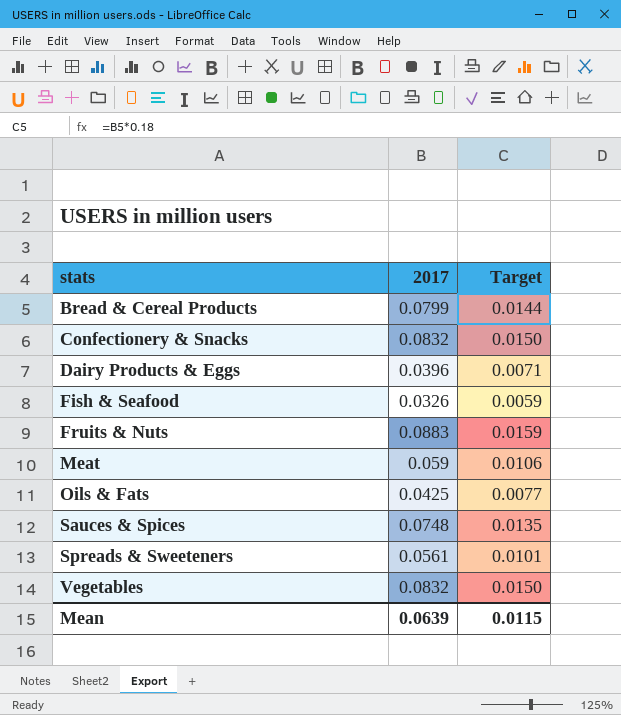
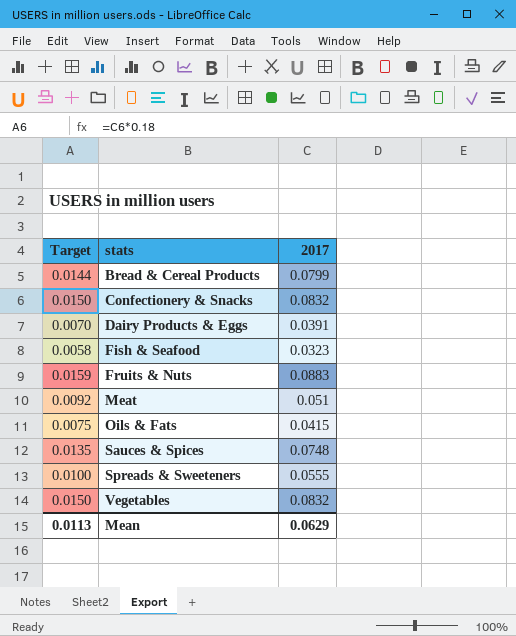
column Target | position: 3 -> 1
Dairy Products & Eggs | Target: 0.0071 -> 0.0070
Dairy Products & Eggs | 2017: 0.0396 -> 0.0391
Fish & Seafood | Target: 0.0059 -> 0.0058
Fish & Seafood | 2017: 0.0326 -> 0.0323
Meat | Target: 0.0106 -> 0.0092
Meat | 2017: 0.059 -> 0.051
Oils & Fats | Target: 0.0077 -> 0.0075
Oils & Fats | 2017: 0.0425 -> 0.0415
Spreads & Sweeteners | Target: 0.0101 -> 0.0100
Spreads & Sweeteners | 2017: 0.0561 -> 0.0555
Mean | Target: 0.0115 -> 0.0113
Mean | 2017: 0.0639 -> 0.0629

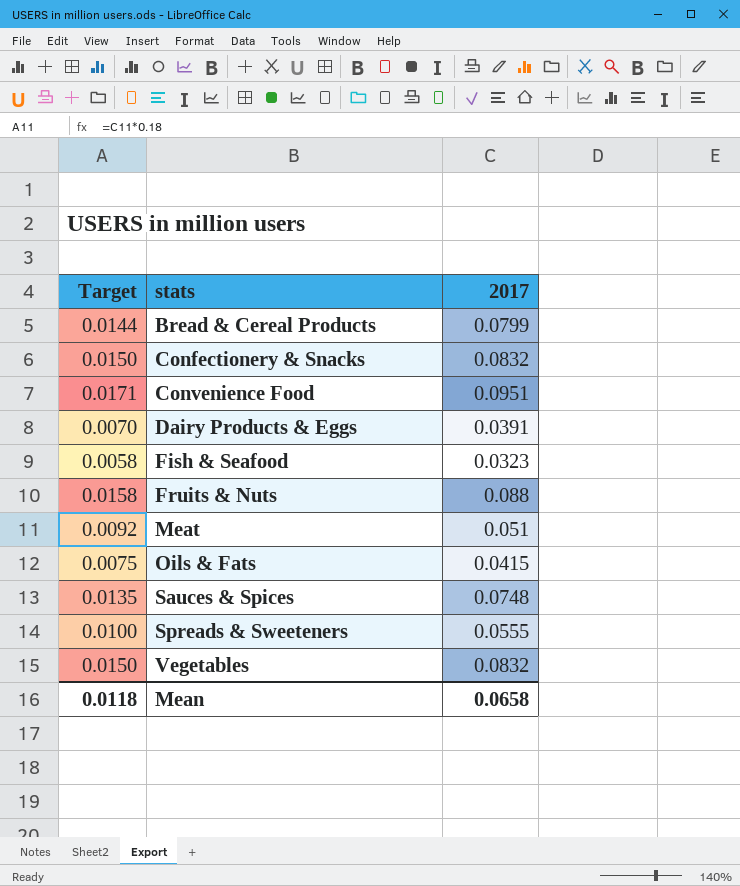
row Convenience Food: none -> 0.0171 | 0.0951
Fruits & Nuts | Target: 0.0159 -> 0.0158
Fruits & Nuts | 2017: 0.0883 -> 0.088
Mean | Target: 0.0113 -> 0.0118
Mean | 2017: 0.0629 -> 0.0658

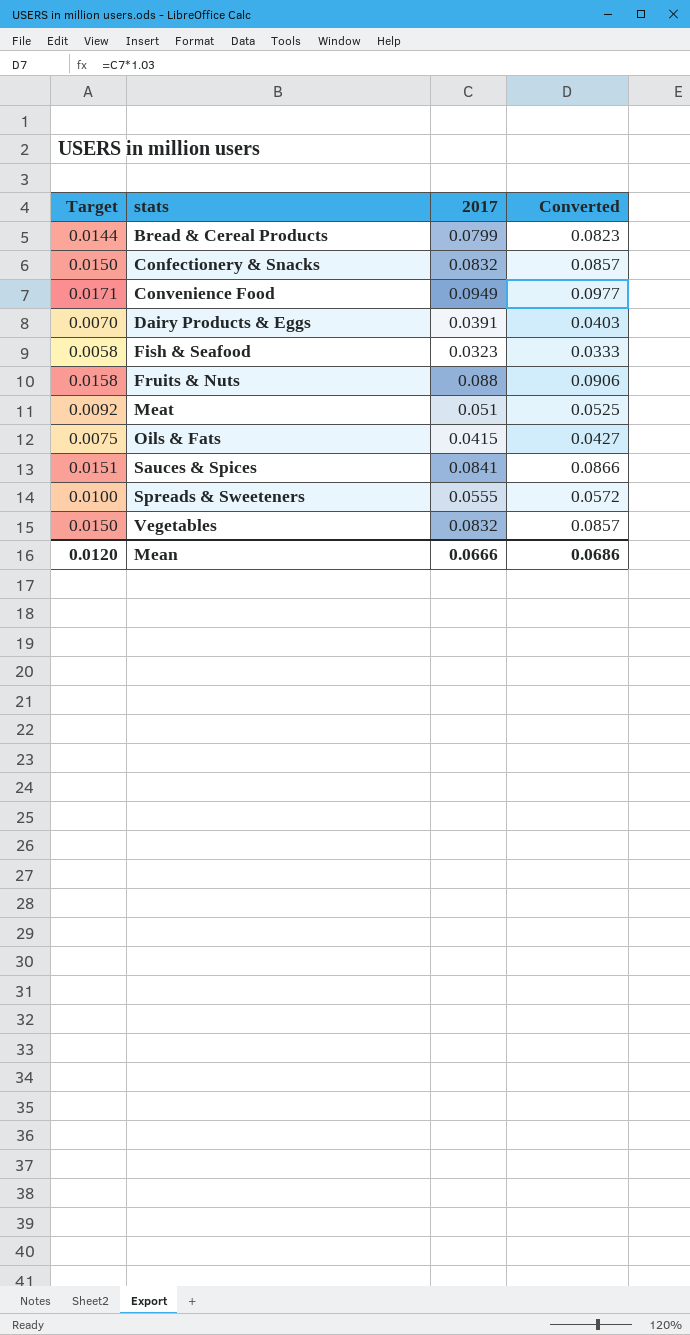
column Converted | formula: none -> [2017] * 1.03
Convenience Food | 2017: 0.0951 -> 0.0949
Sauces & Spices | Target: 0.0135 -> 0.0151
Sauces & Spices | 2017: 0.0748 -> 0.0841
Mean | Target: 0.0118 -> 0.0120
Mean | 2017: 0.0658 -> 0.0666

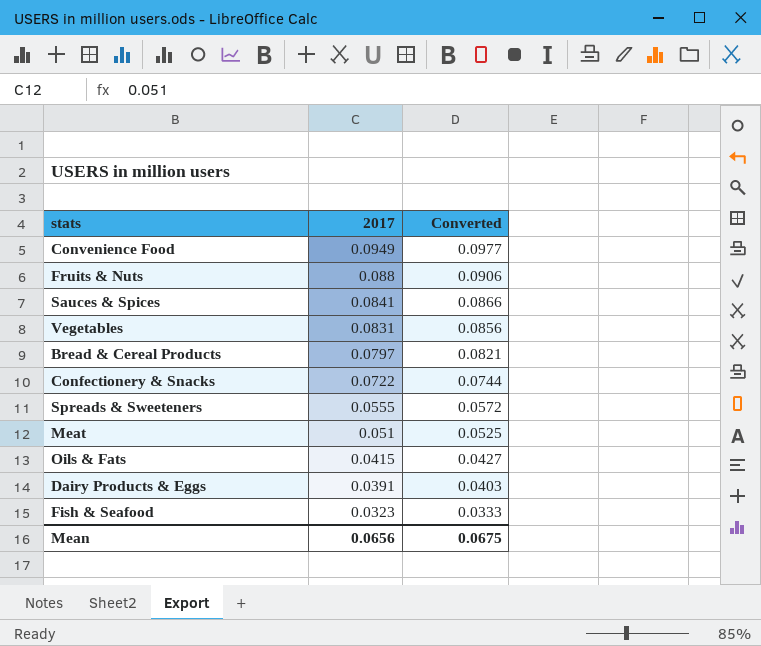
row order: stats ascending -> 2017 descending
column Target | formula: [2017] * 0.18 -> none
Vegetables | 2017: 0.0832 -> 0.0831
Vegetables | Converted: 0.0857 -> 0.0856
Bread & Cereal Products | 2017: 0.0799 -> 0.0797
Bread & Cereal Products | Converted: 0.0823 -> 0.0821
Confectionery & Snacks | 2017: 0.0832 -> 0.0722
Confectionery & Snacks | Converted: 0.0857 -> 0.0744
Mean | 2017: 0.0666 -> 0.0656
Mean | Converted: 0.0686 -> 0.0675

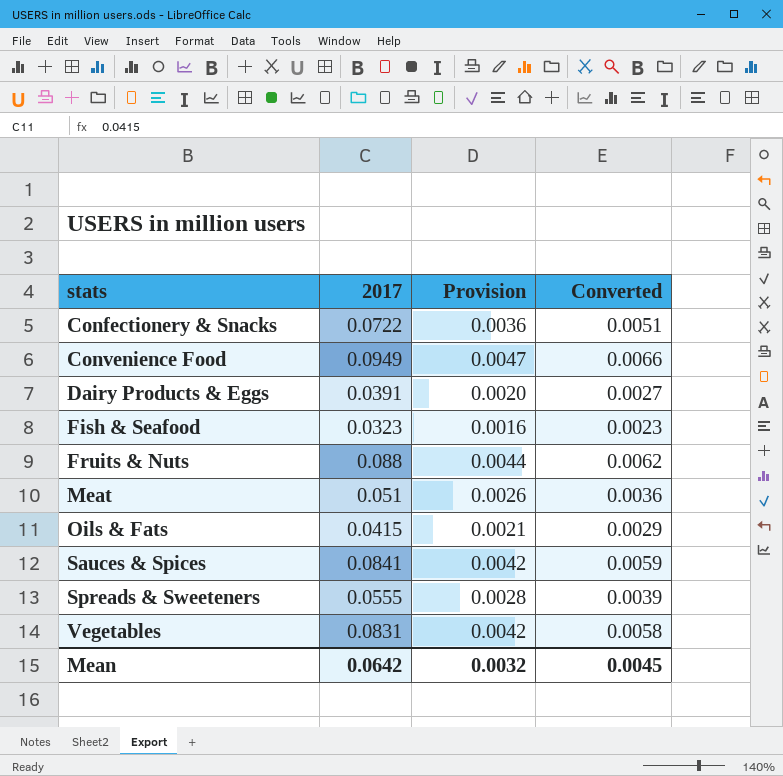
row order: 2017 descending -> stats ascending
column Provision | formula: none -> [2017] * 0.05
column Converted | formula: [2017] * 1.03 -> [2017] * 0.07
row Bread & Cereal Products: 0.0797 | 0.0821 -> none
Mean | 2017: 0.0656 -> 0.0642
Mean | Converted: 0.0675 -> 0.0045

